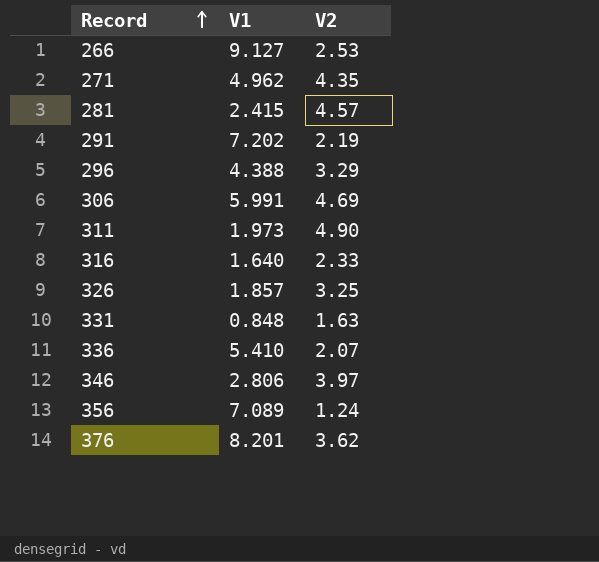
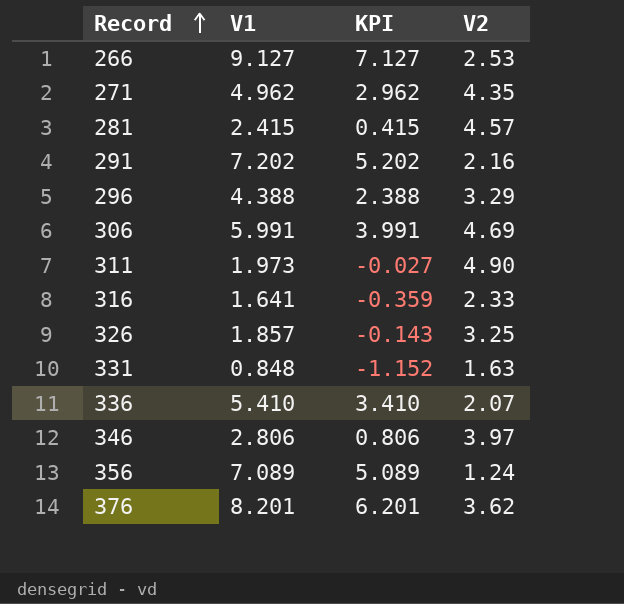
column KPI | formula: none -> [V1] - 2
291 | V2: 2.19 -> 2.16
316 | V1: 1.640 -> 1.641

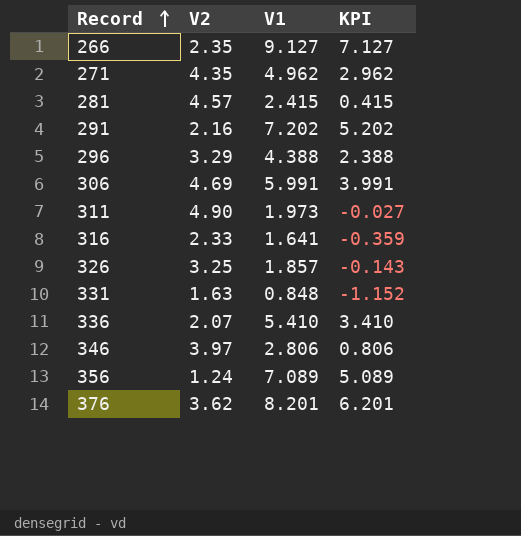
column V2 | position: 4 -> 2
266 | V2: 2.53 -> 2.35

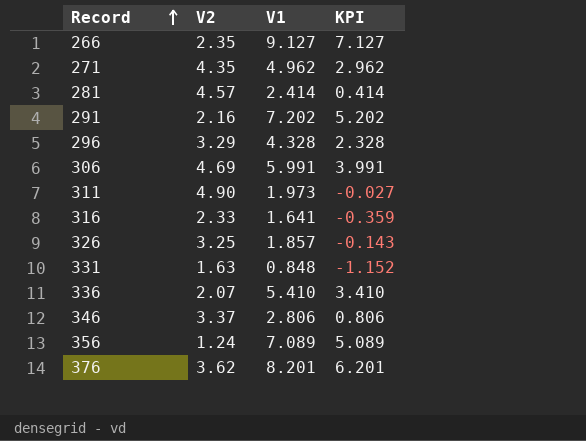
281 | V1: 2.415 -> 2.414
281 | KPI: 0.415 -> 0.414
296 | V1: 4.388 -> 4.328
296 | KPI: 2.388 -> 2.328
346 | V2: 3.97 -> 3.37

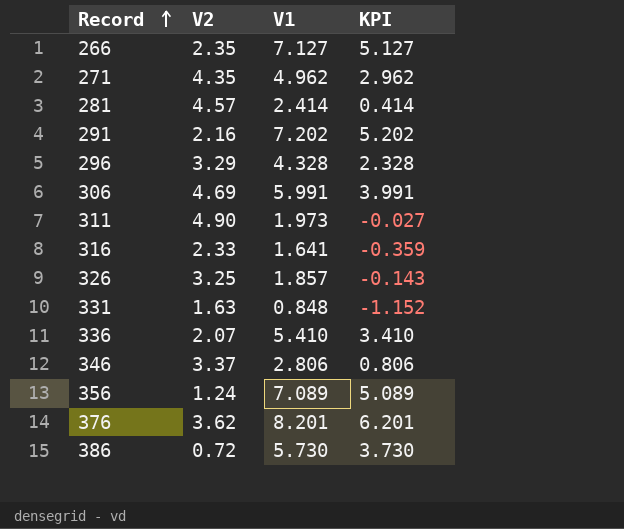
266 | V1: 9.127 -> 7.127
266 | KPI: 7.127 -> 5.127
row 386: none -> 0.72 | 5.730 | 3.730

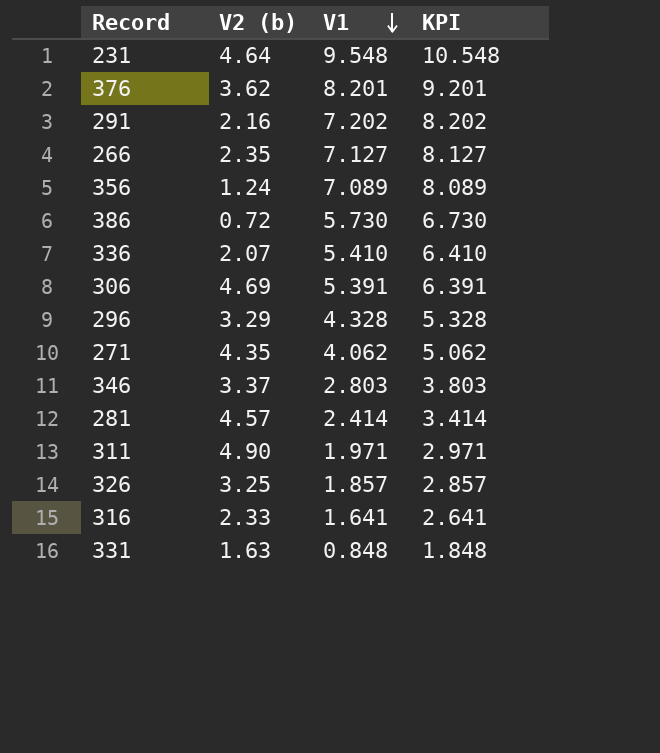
row order: Record ascending -> V1 descending
column name: V2 -> V2 (b)
column KPI | formula: [V1] - 2 -> [V1] + 1
row 231: none -> 4.64 | 9.548 | 10.548
306 | V1: 5.991 -> 5.391
271 | V1: 4.962 -> 4.062
346 | V1: 2.806 -> 2.803
311 | V1: 1.973 -> 1.971

